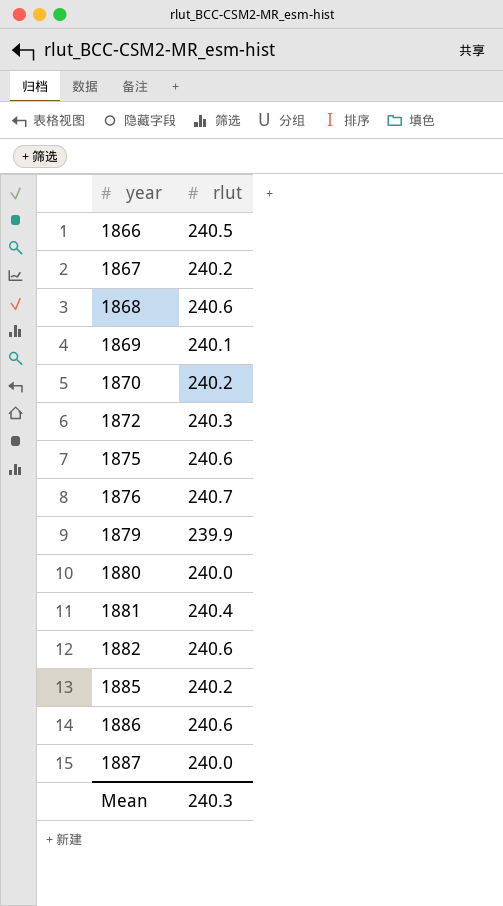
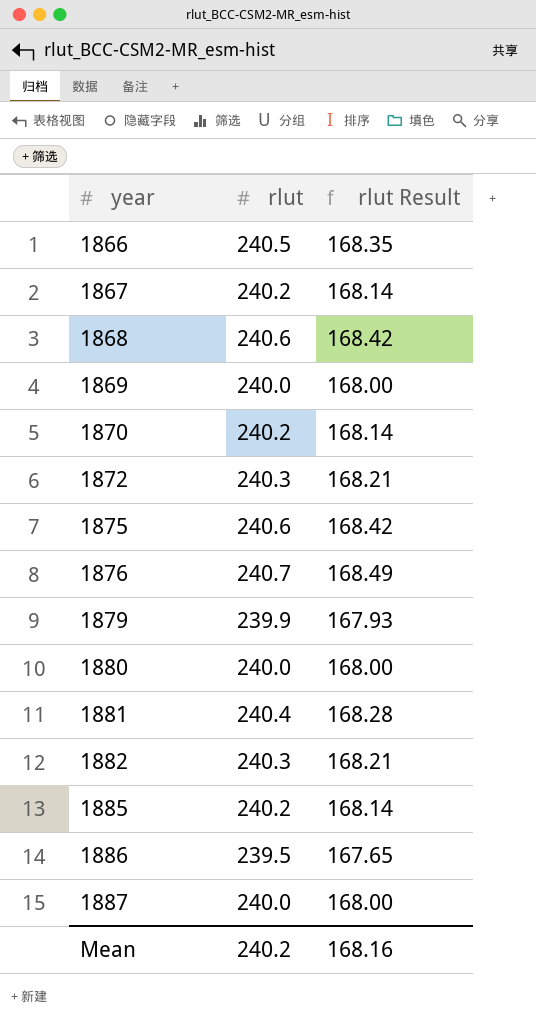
column rlut Result | formula: none -> [rlut] * 0.7
1869 | rlut: 240.1 -> 240.0
1882 | rlut: 240.6 -> 240.3
1886 | rlut: 240.6 -> 239.5
Mean | rlut: 240.3 -> 240.2

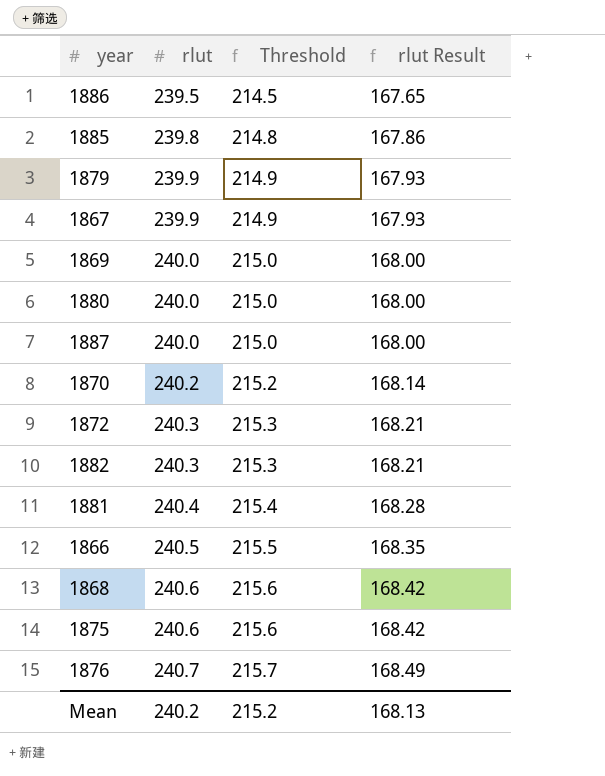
row order: year ascending -> rlut ascending
column Threshold | formula: none -> [rlut] - 25
1885 | rlut: 240.2 -> 239.8
1885 | rlut Result: 168.14 -> 167.86
1867 | rlut: 240.2 -> 239.9
1867 | rlut Result: 168.14 -> 167.93
Mean | rlut Result: 168.16 -> 168.13

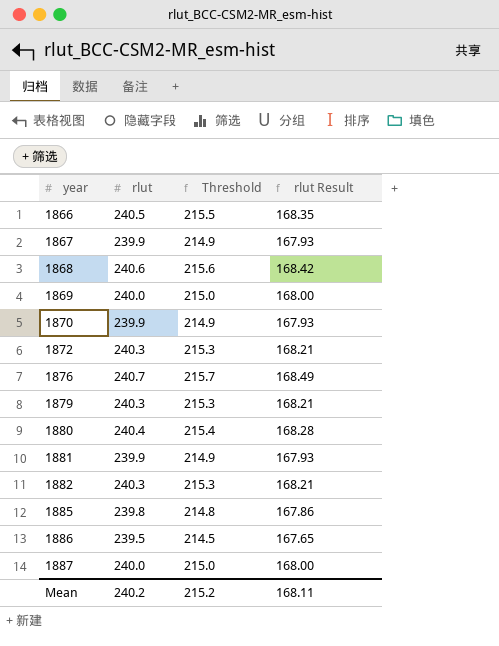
row order: rlut ascending -> year ascending
row 1875: 240.6 | 215.6 | 168.42 -> none
1870 | rlut: 240.2 -> 239.9
1870 | Threshold: 215.2 -> 214.9
1870 | rlut Result: 168.14 -> 167.93
1879 | rlut: 239.9 -> 240.3
1879 | Threshold: 214.9 -> 215.3
1879 | rlut Result: 167.93 -> 168.21
1880 | rlut: 240.0 -> 240.4
1880 | Threshold: 215.0 -> 215.4
1880 | rlut Result: 168.00 -> 168.28
1881 | rlut: 240.4 -> 239.9
1881 | Threshold: 215.4 -> 214.9
1881 | rlut Result: 168.28 -> 167.93
Mean | rlut Result: 168.13 -> 168.11

